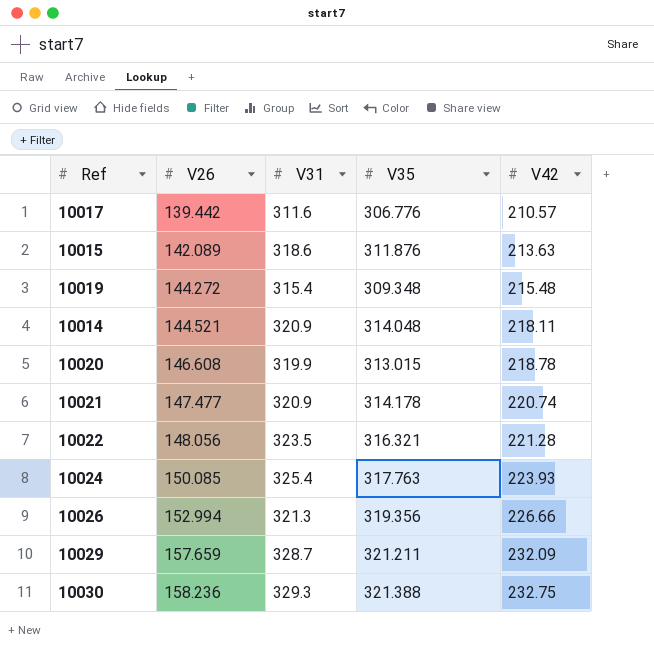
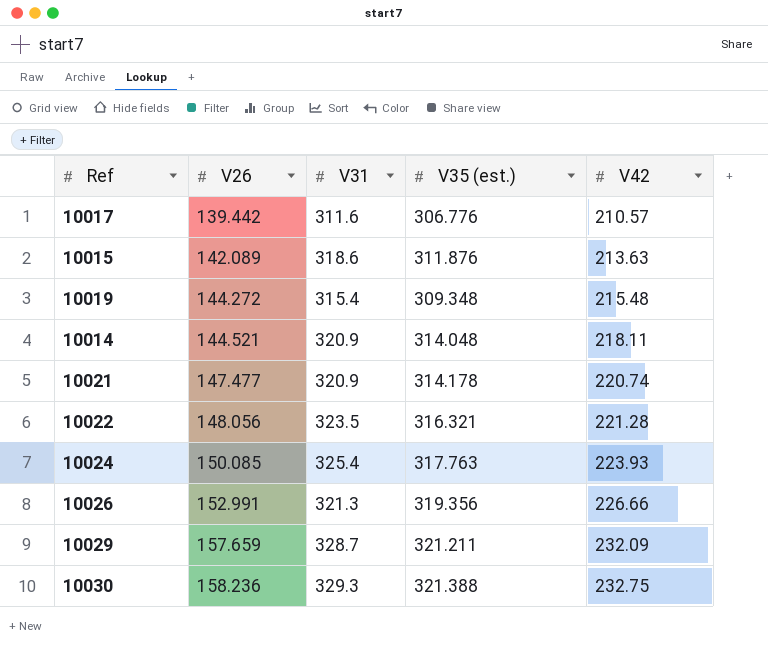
column name: V35 -> V35 (est.)
row 10020: 146.608 | 319.9 | 313.015 | 218.78 -> none
10026 | V26: 152.994 -> 152.991

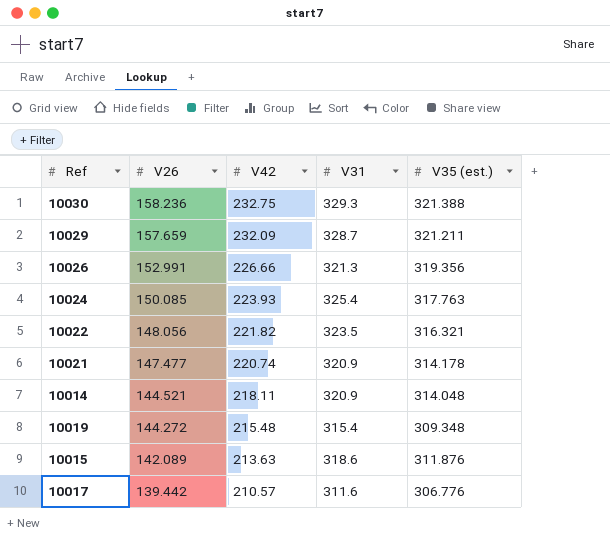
row order: V26 ascending -> V26 descending
column V42 | position: 5 -> 3
10022 | V42: 221.28 -> 221.82

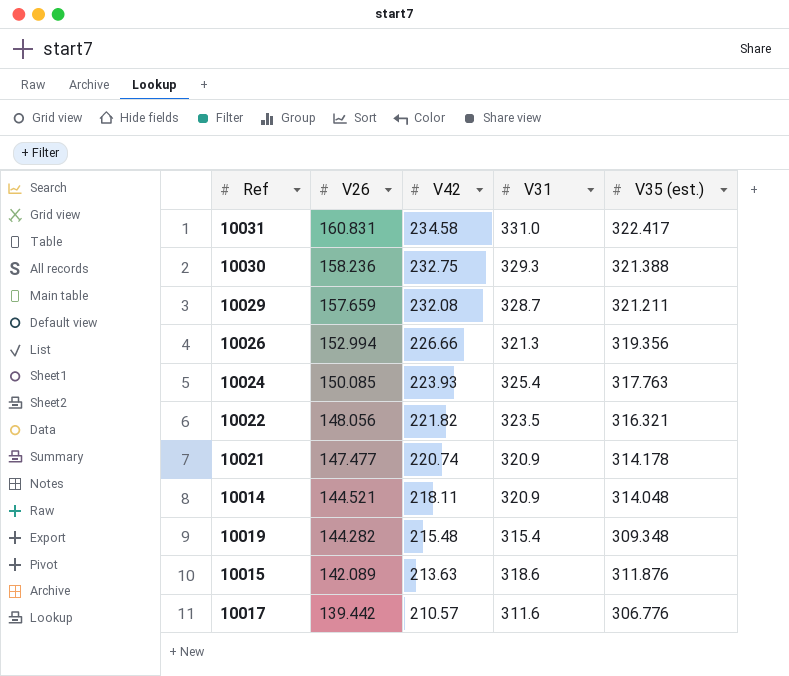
row 10031: none -> 160.831 | 234.58 | 331.0 | 322.417
10029 | V42: 232.09 -> 232.08
10026 | V26: 152.991 -> 152.994
10019 | V26: 144.272 -> 144.282

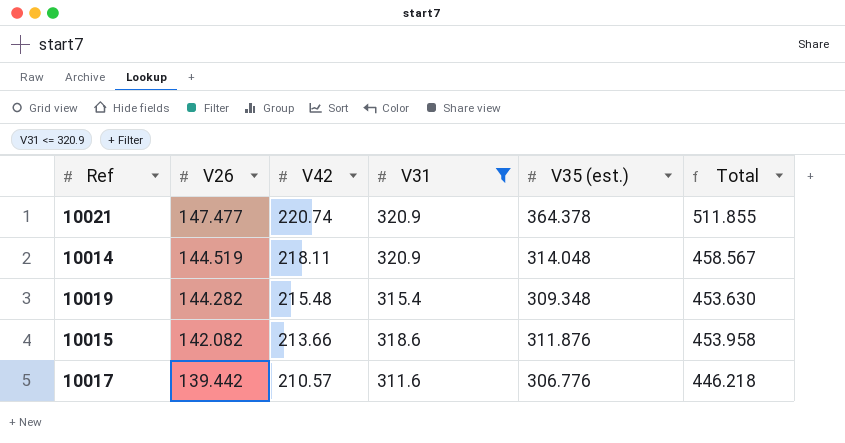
filter: none -> V31 <= 320.9
column Total | formula: none -> [V26] + [V35 (est.)]
10021 | V35 (est.): 314.178 -> 364.378
10014 | V26: 144.521 -> 144.519
10015 | V26: 142.089 -> 142.082
10015 | V42: 213.63 -> 213.66

